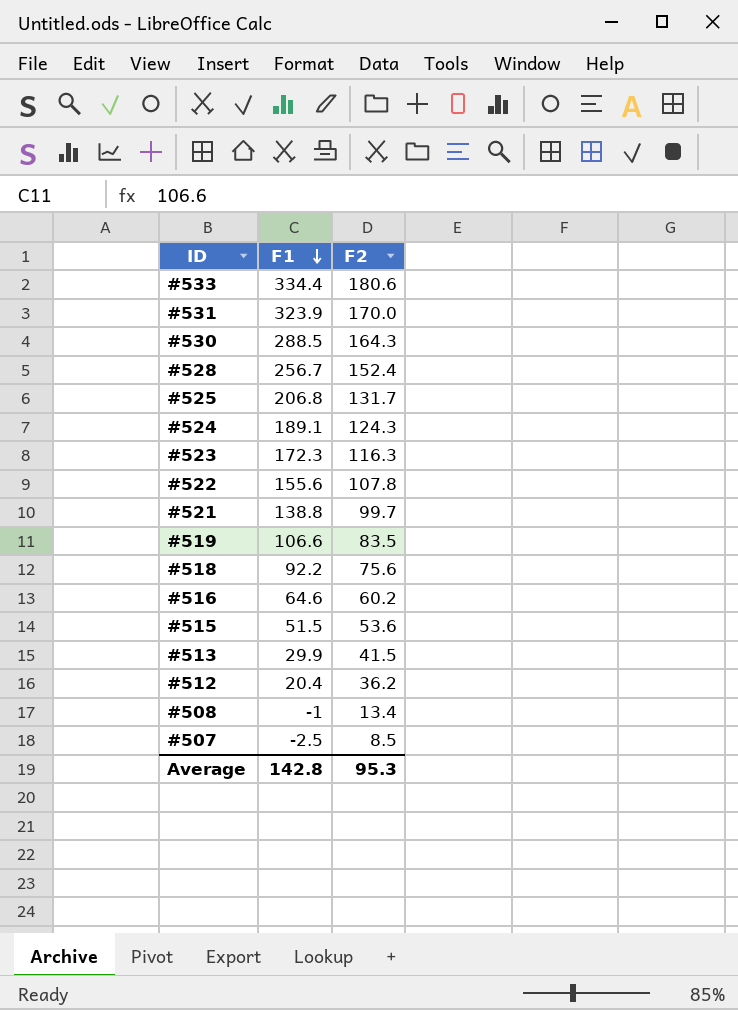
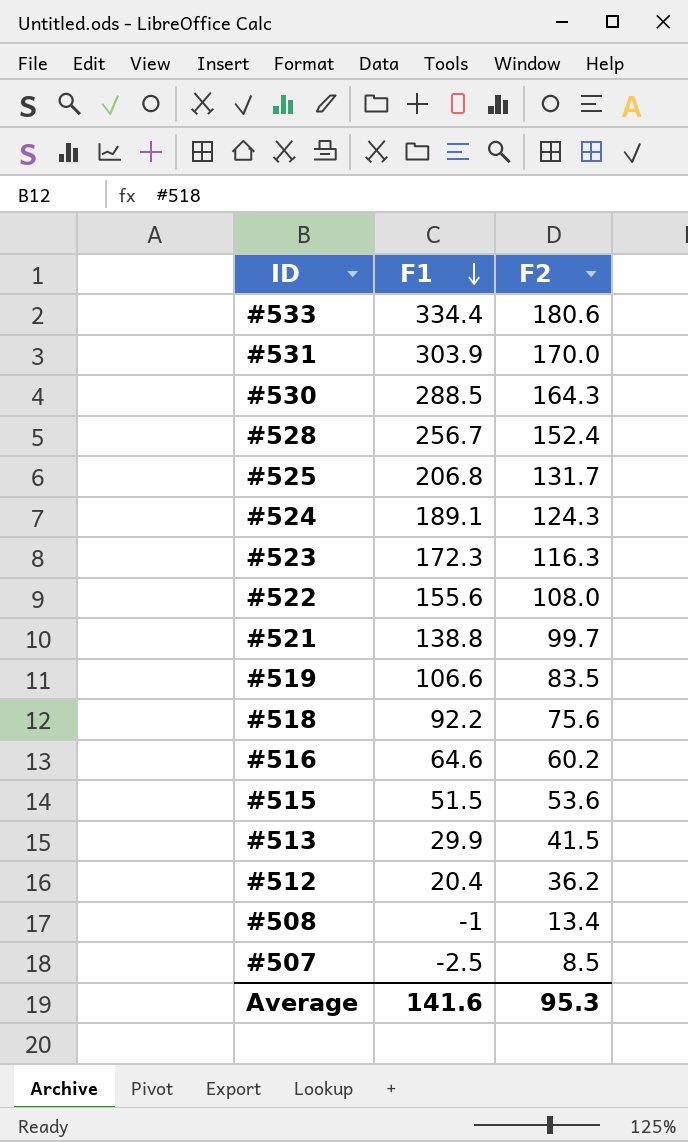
#531 | F1: 323.9 -> 303.9
#522 | F2: 107.8 -> 108.0
Average | F1: 142.8 -> 141.6

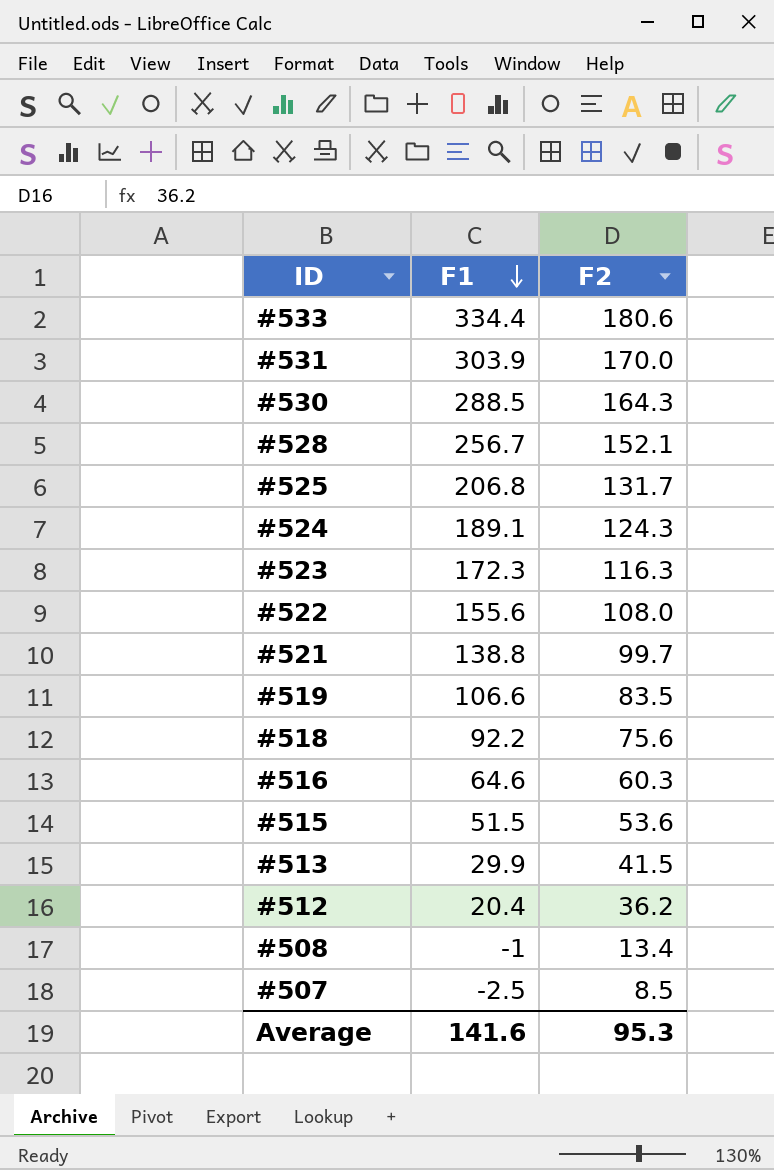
#528 | F2: 152.4 -> 152.1
#516 | F2: 60.2 -> 60.3

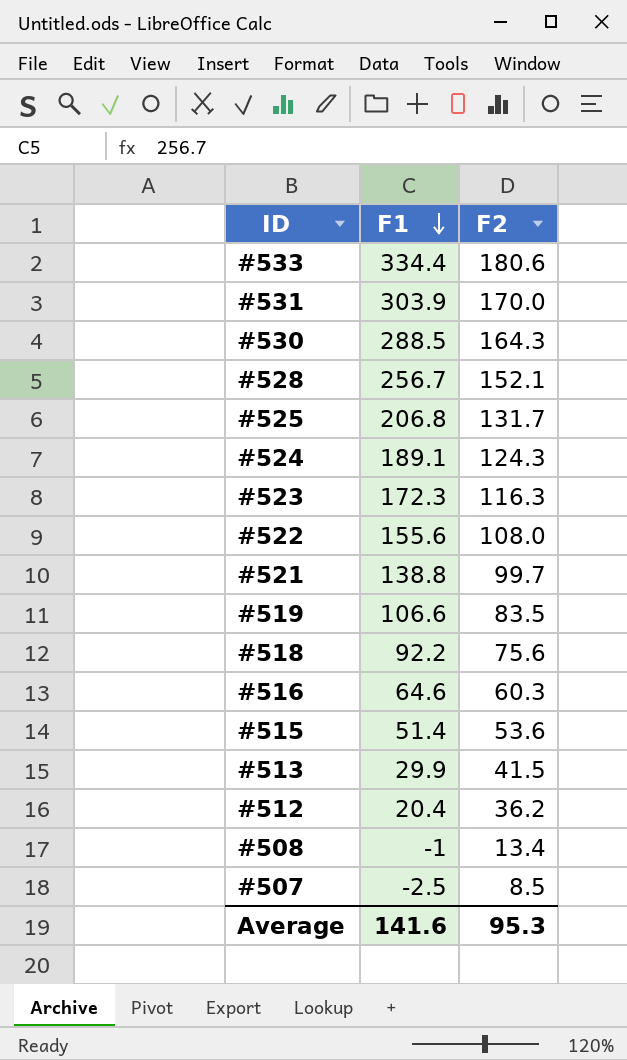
#515 | F1: 51.5 -> 51.4

